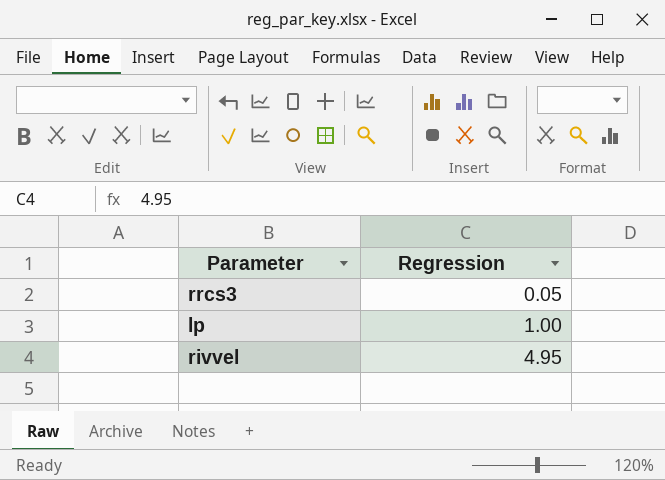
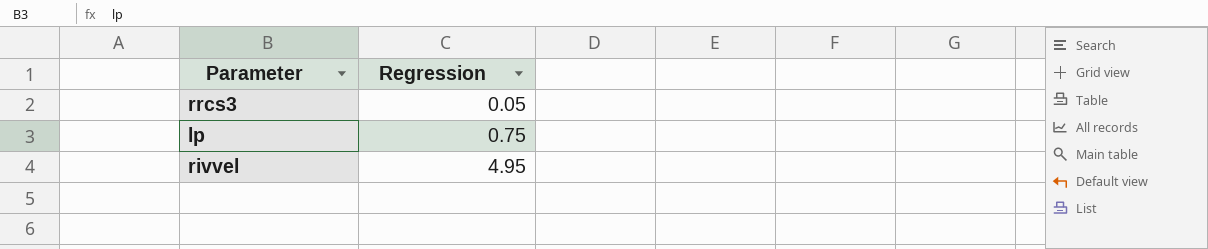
lp | Regression: 1.00 -> 0.75

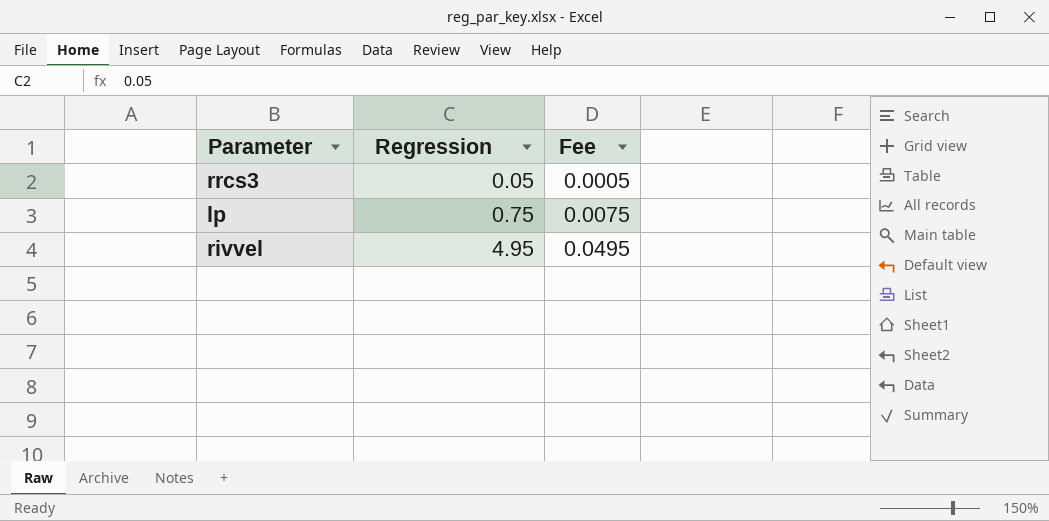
column Fee | formula: none -> [Regression] * 0.01

